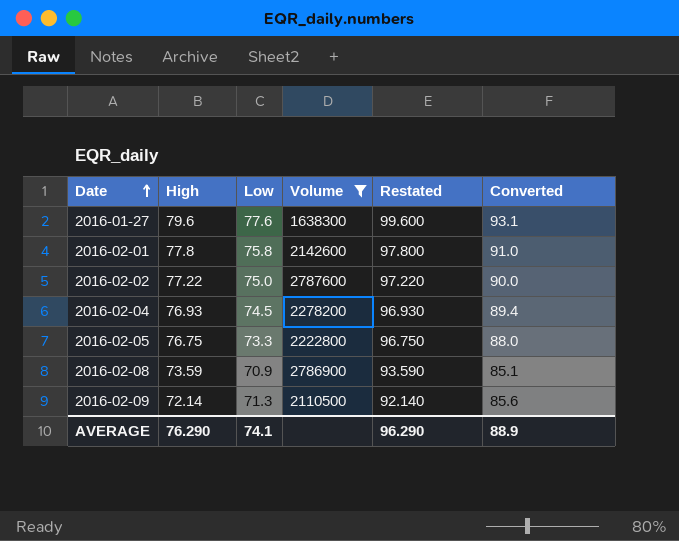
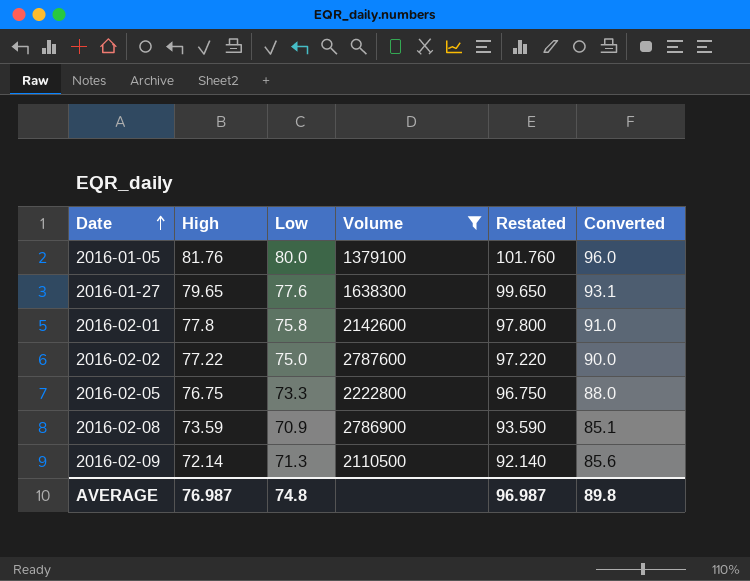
row 2016-02-04: 76.93 | 74.5 | 2278200 | 96.930 | 89.4 -> none
row 2016-01-05: none -> 81.76 | 80.0 | 1379100 | 101.760 | 96.0
2016-01-27 | High: 79.6 -> 79.65
2016-01-27 | Restated: 99.600 -> 99.650
AVERAGE | High: 76.290 -> 76.987
AVERAGE | Low: 74.1 -> 74.8
AVERAGE | Restated: 96.290 -> 96.987
AVERAGE | Converted: 88.9 -> 89.8

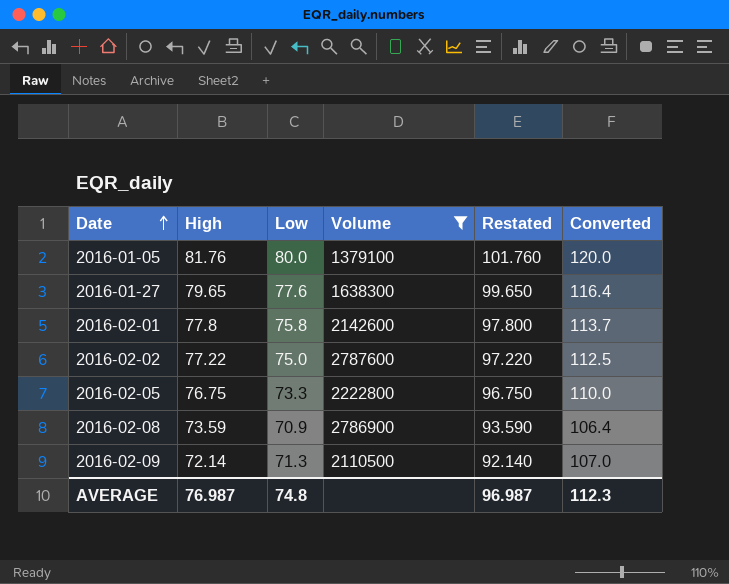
column Converted | formula: [Low] * 1.2 -> [Low] * 1.5
AVERAGE | Converted: 89.8 -> 112.3

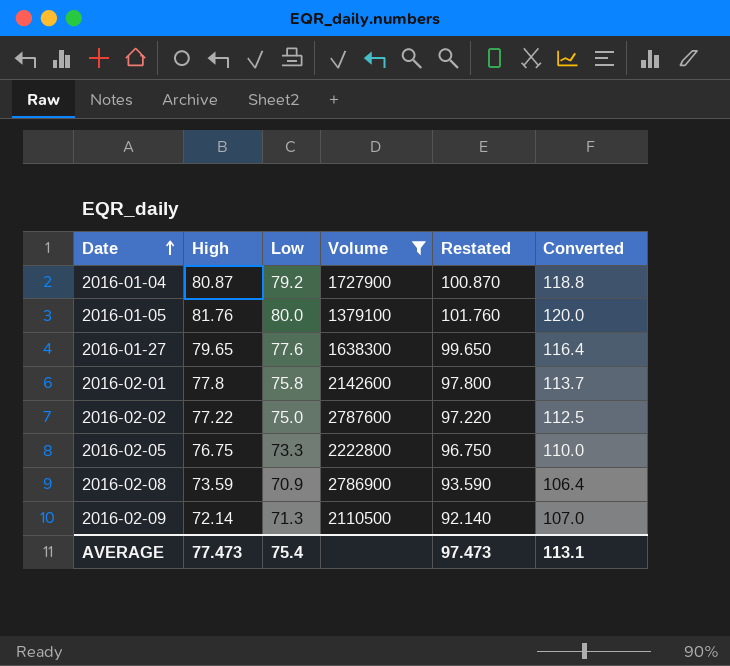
row 2016-01-04: none -> 80.87 | 79.2 | 1727900 | 100.870 | 118.8
AVERAGE | High: 76.987 -> 77.473
AVERAGE | Low: 74.8 -> 75.4
AVERAGE | Restated: 96.987 -> 97.473
AVERAGE | Converted: 112.3 -> 113.1

